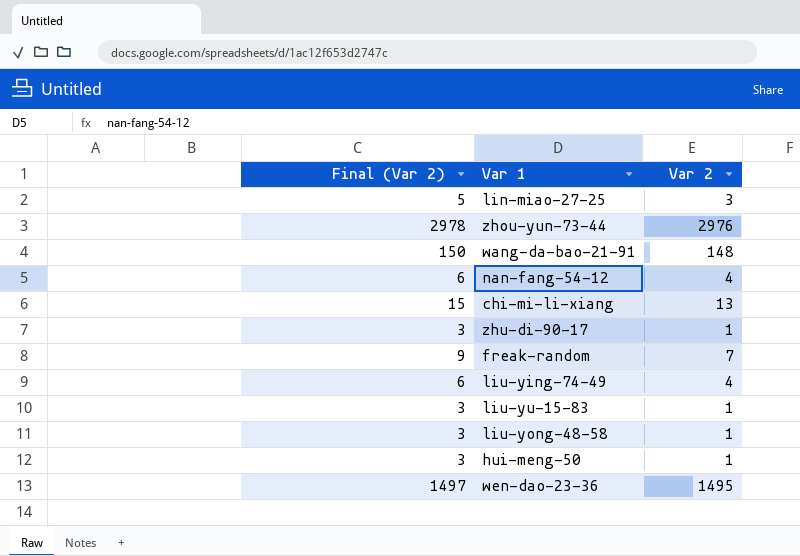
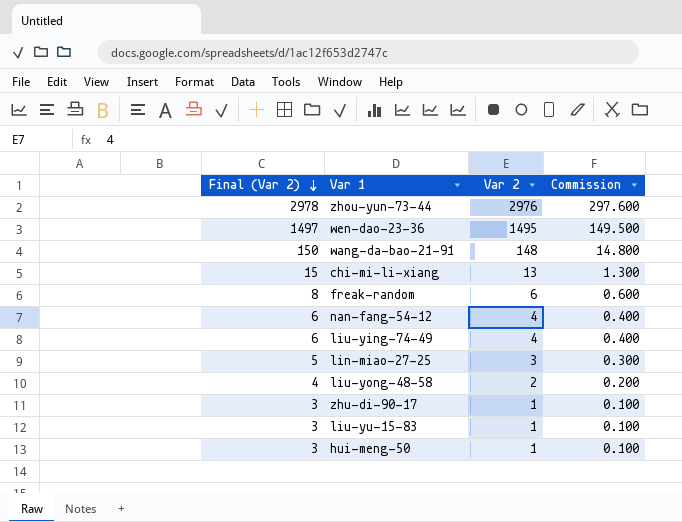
row order: none -> Final (Var 2) descending
column Commission | formula: none -> [Var 2] * 0.1
freak-random | Final (Var 2): 9 -> 8
freak-random | Var 2: 7 -> 6
liu-yong-48-58 | Final (Var 2): 3 -> 4
liu-yong-48-58 | Var 2: 1 -> 2

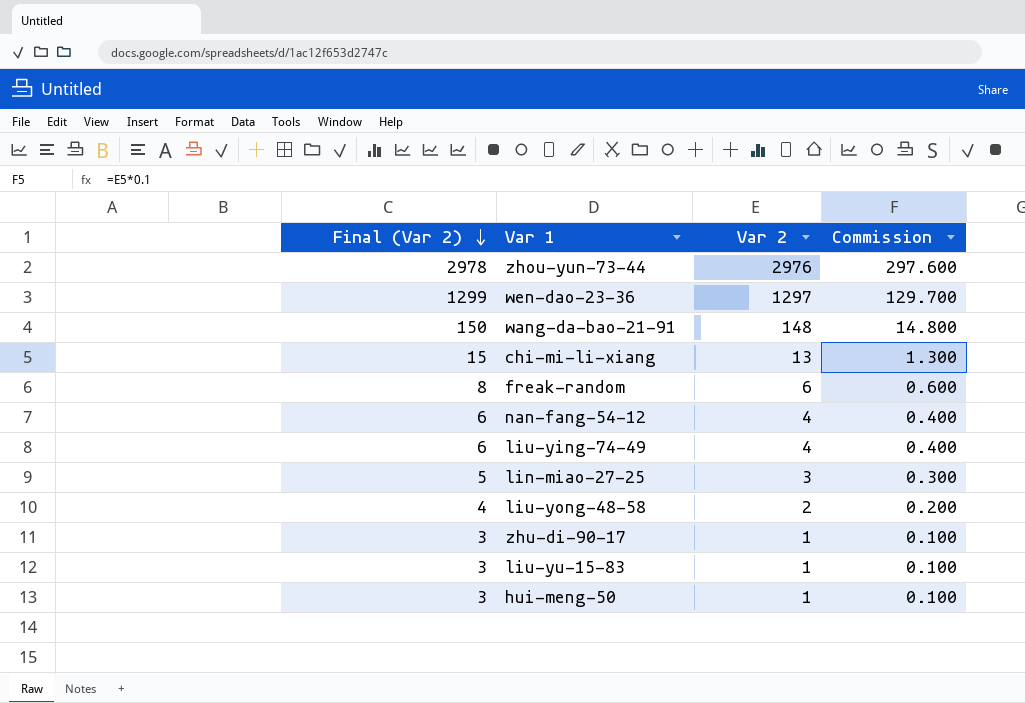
wen-dao-23-36 | Final (Var 2): 1497 -> 1299
wen-dao-23-36 | Var 2: 1495 -> 1297
wen-dao-23-36 | Commission: 149.500 -> 129.700

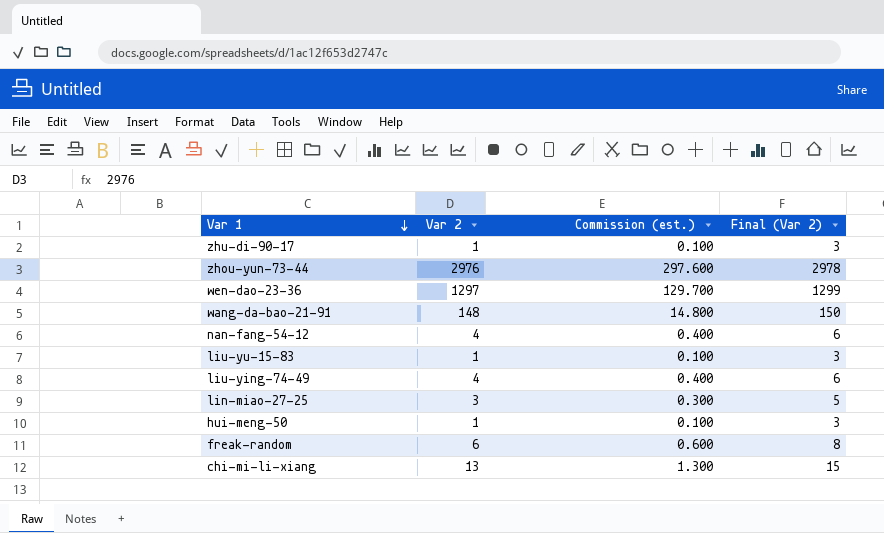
row order: Final (Var 2) descending -> Var 1 descending
column name: Commission -> Commission (est.)
column Final (Var 2) | position: 1 -> 4
row liu-yong-48-58: 4 | 2 | 0.200 -> none

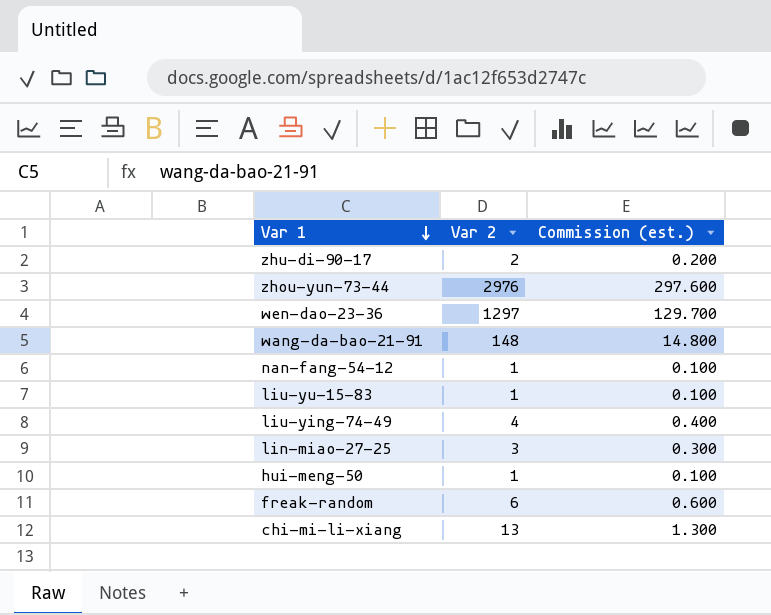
column Final (Var 2) | formula: [Var 2] + 2 -> none
zhu-di-90-17 | Var 2: 1 -> 2
zhu-di-90-17 | Commission (est.): 0.100 -> 0.200
nan-fang-54-12 | Var 2: 4 -> 1
nan-fang-54-12 | Commission (est.): 0.400 -> 0.100

